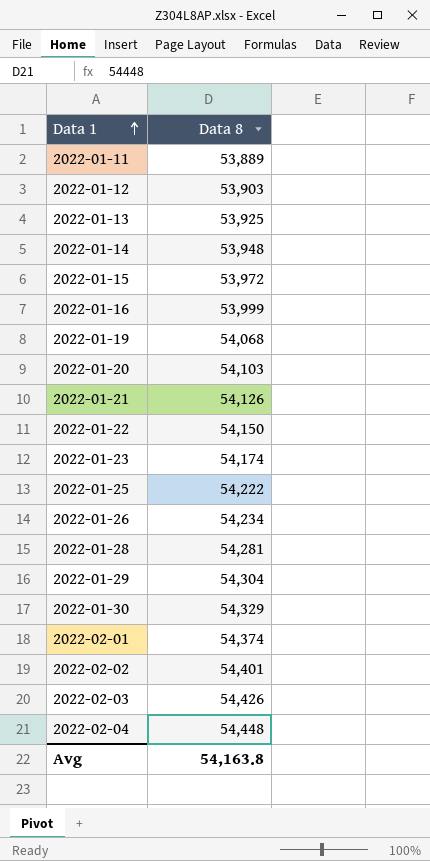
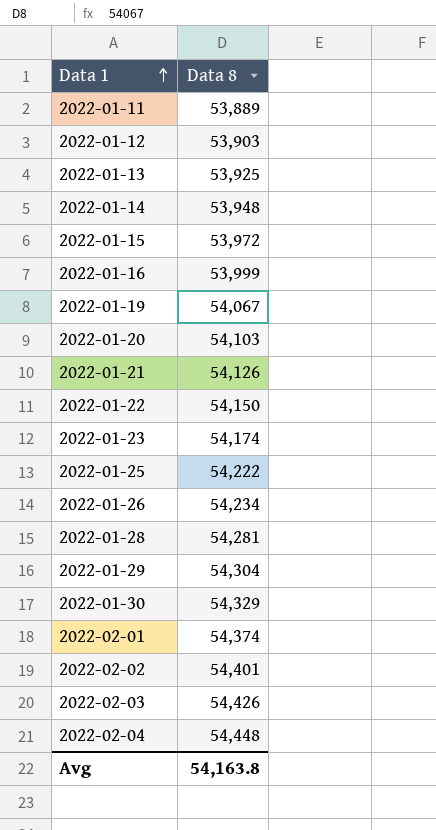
2022-01-19 | Data 8: 54,068 -> 54,067

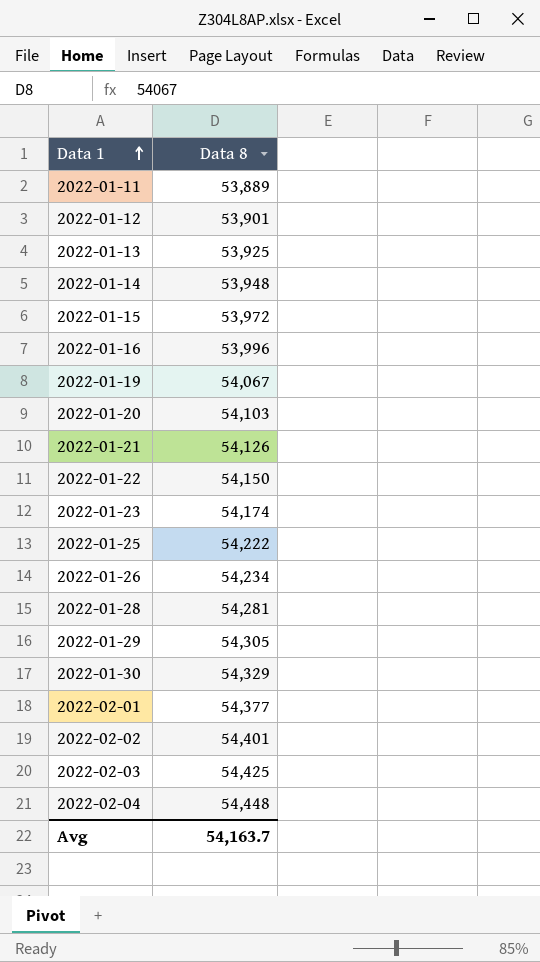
2022-01-12 | Data 8: 53,903 -> 53,901
2022-01-16 | Data 8: 53,999 -> 53,996
2022-01-29 | Data 8: 54,304 -> 54,305
2022-02-01 | Data 8: 54,374 -> 54,377
2022-02-03 | Data 8: 54,426 -> 54,425
Avg | Data 8: 54,163.8 -> 54,163.7

